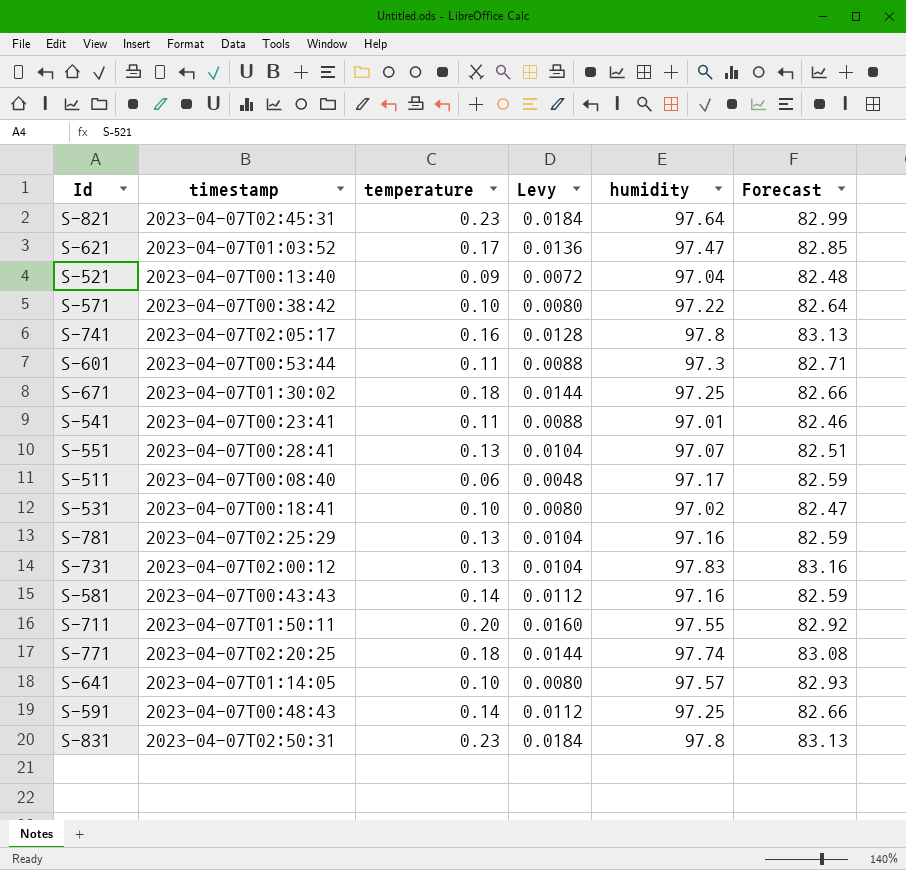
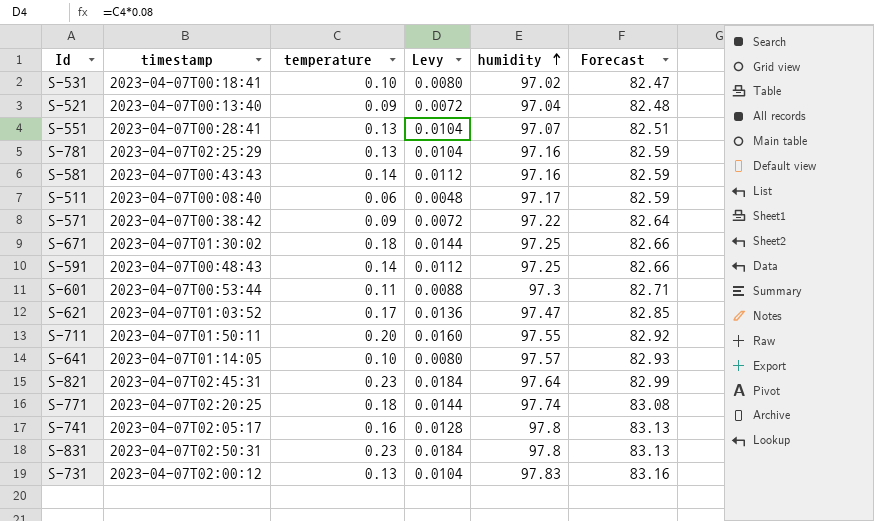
row order: none -> humidity ascending
row S-541: 2023-04-07T00:23:41 | 0.11 | 0.0088 | 97.01 | 82.46 -> none
S-571 | temperature: 0.10 -> 0.09
S-571 | Levy: 0.0080 -> 0.0072

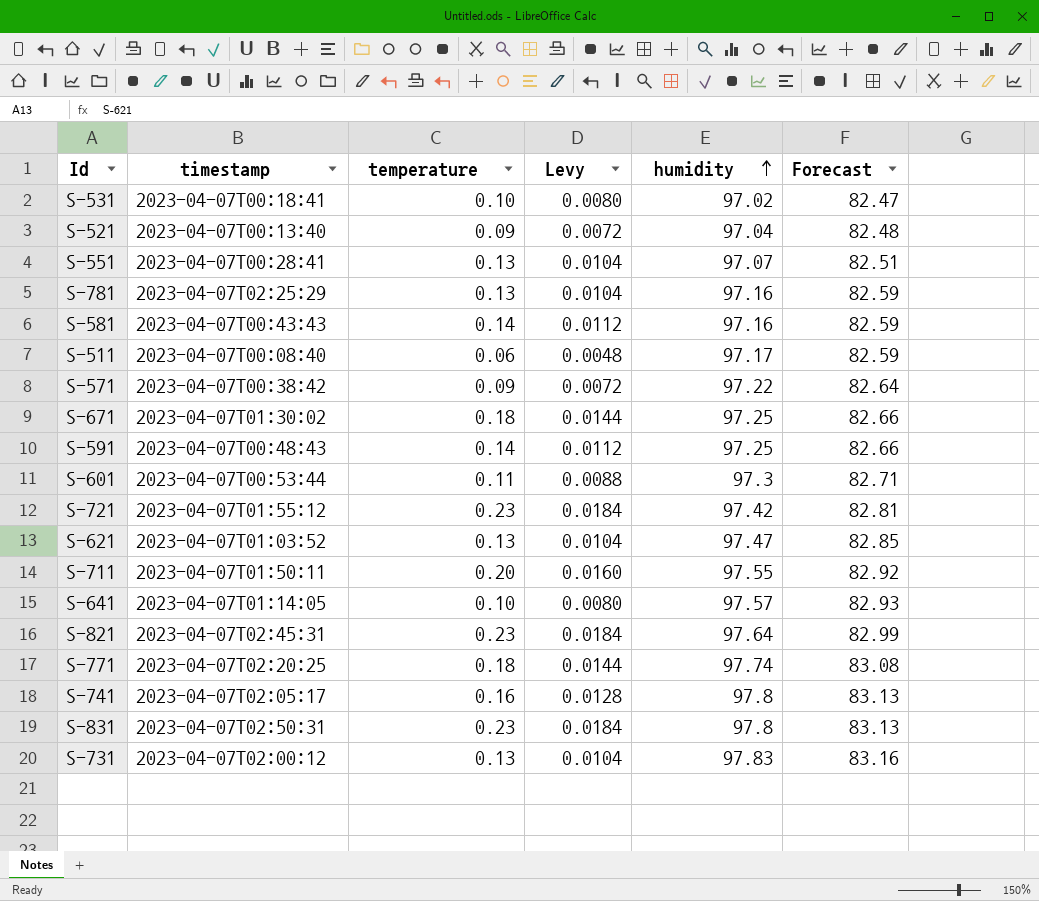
row S-721: none -> 2023-04-07T01:55:12 | 0.23 | 0.0184 | 97.42 | 82.81
S-621 | temperature: 0.17 -> 0.13
S-621 | Levy: 0.0136 -> 0.0104

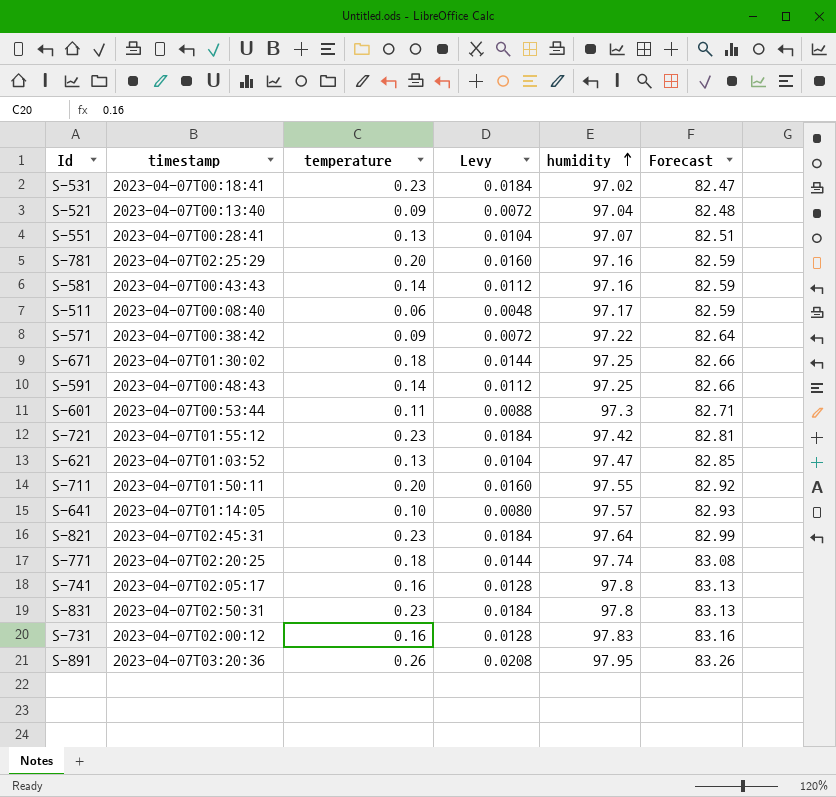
S-531 | temperature: 0.10 -> 0.23
S-531 | Levy: 0.0080 -> 0.0184
S-781 | temperature: 0.13 -> 0.20
S-781 | Levy: 0.0104 -> 0.0160
S-731 | temperature: 0.13 -> 0.16
S-731 | Levy: 0.0104 -> 0.0128
row S-891: none -> 2023-04-07T03:20:36 | 0.26 | 0.0208 | 97.95 | 83.26

